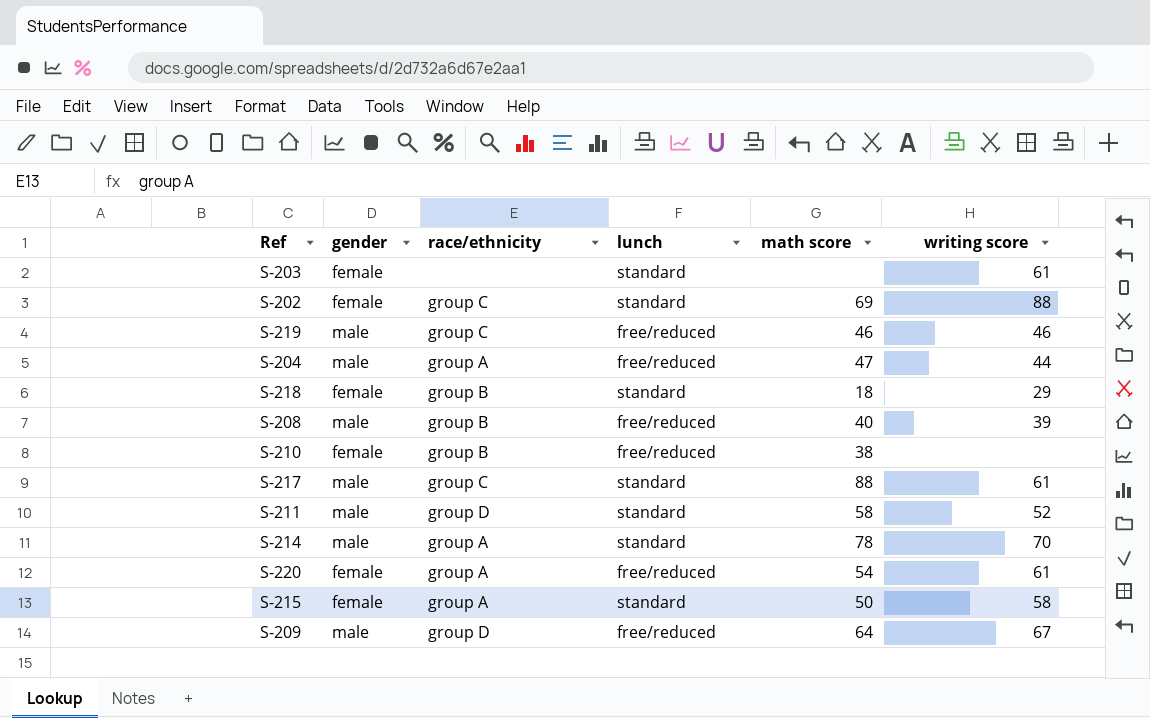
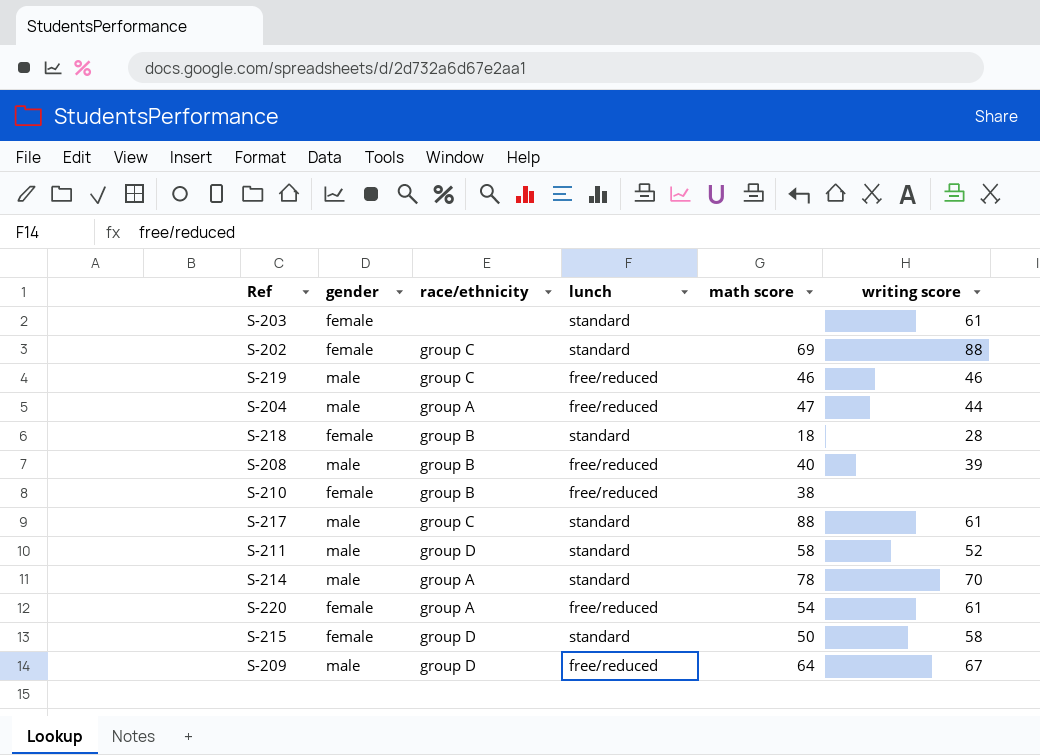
S-218 | writing score: 29 -> 28
S-215 | race/ethnicity: group A -> group D

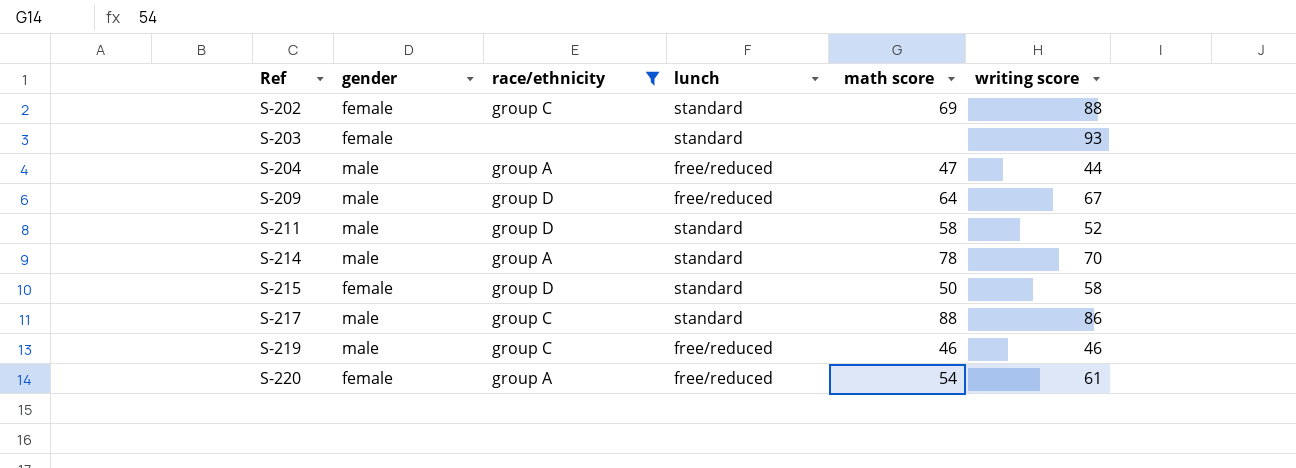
filter: none -> race/ethnicity != group B
row order: none -> Ref ascending
S-203 | writing score: 61 -> 93
S-217 | writing score: 61 -> 86

